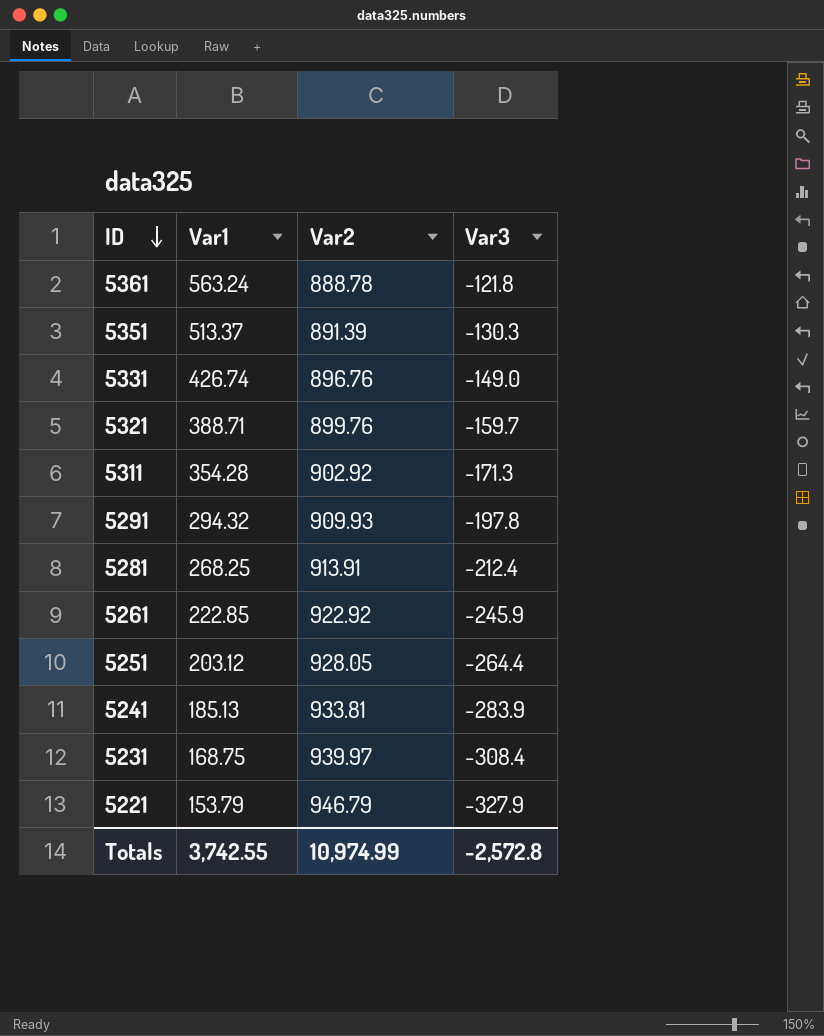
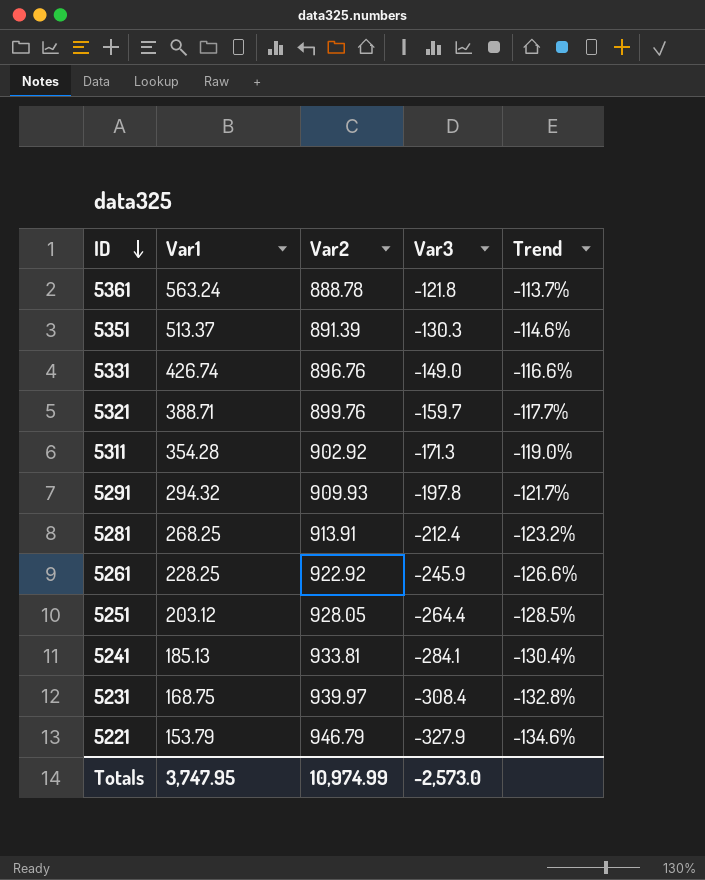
column Trend | formula: none -> ([Var3] - [Var2]) / [Var2]
5261 | Var1: 222.85 -> 228.25
5241 | Var3: -283.9 -> -284.1
Totals | Var1: 3,742.55 -> 3,747.95
Totals | Var3: -2,572.8 -> -2,573.0

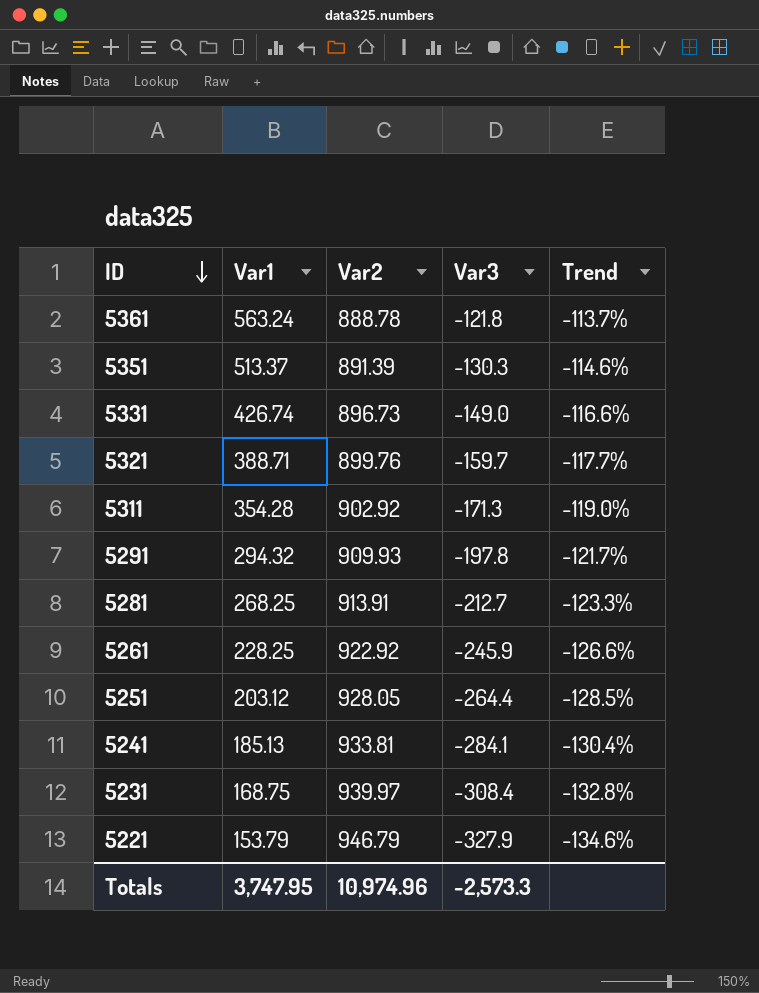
5331 | Var2: 896.76 -> 896.73
5281 | Var3: -212.4 -> -212.7
5281 | Trend: -123.2% -> -123.3%
Totals | Var2: 10,974.99 -> 10,974.96
Totals | Var3: -2,573.0 -> -2,573.3

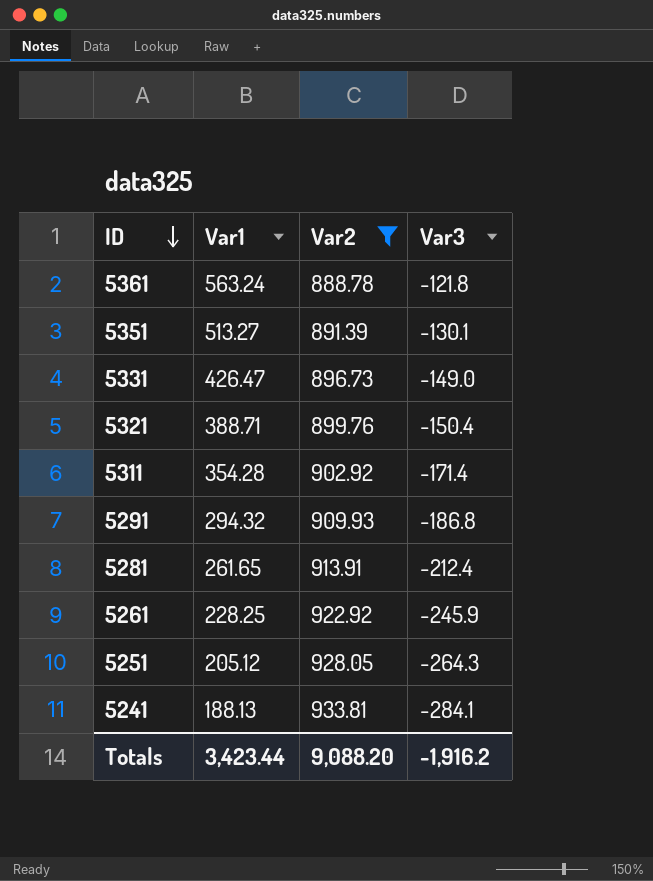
filter: none -> Var2 <= 933.81
column Trend | formula: ([Var3] - [Var2]) / [Var2] -> none
5351 | Var1: 513.37 -> 513.27
5351 | Var3: -130.3 -> -130.1
5331 | Var1: 426.74 -> 426.47
5321 | Var3: -159.7 -> -150.4
5311 | Var3: -171.3 -> -171.4
5291 | Var3: -197.8 -> -186.8
5281 | Var1: 268.25 -> 261.65
5281 | Var3: -212.7 -> -212.4
5251 | Var1: 203.12 -> 205.12
5251 | Var3: -264.4 -> -264.3
5241 | Var1: 185.13 -> 188.13
Totals | Var1: 3,747.95 -> 3,423.44
Totals | Var2: 10,974.96 -> 9,088.20
Totals | Var3: -2,573.3 -> -1,916.2

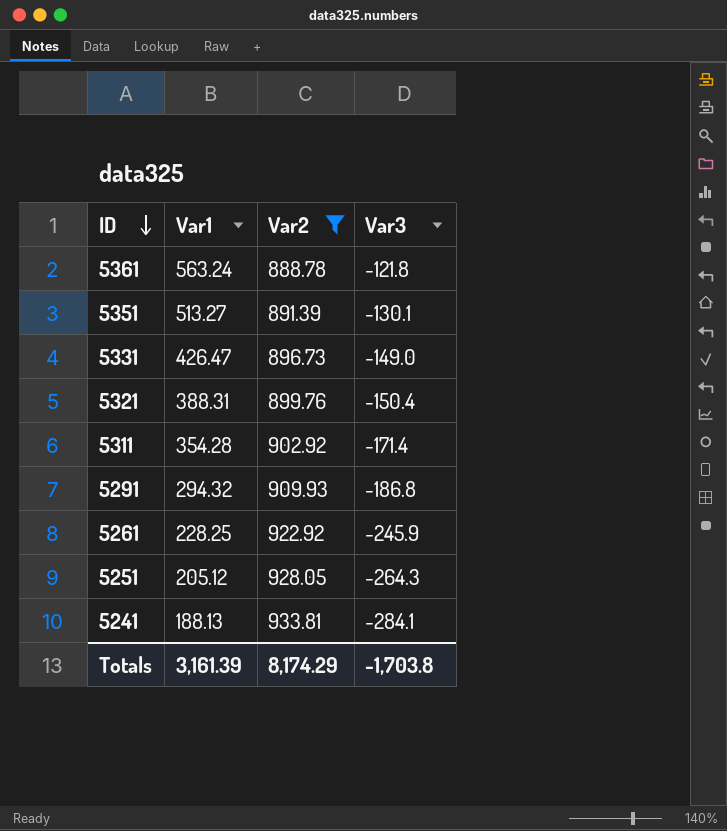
row 5281: 261.65 | 913.91 | -212.4 -> none
5321 | Var1: 388.71 -> 388.31
Totals | Var1: 3,423.44 -> 3,161.39
Totals | Var2: 9,088.20 -> 8,174.29
Totals | Var3: -1,916.2 -> -1,703.8

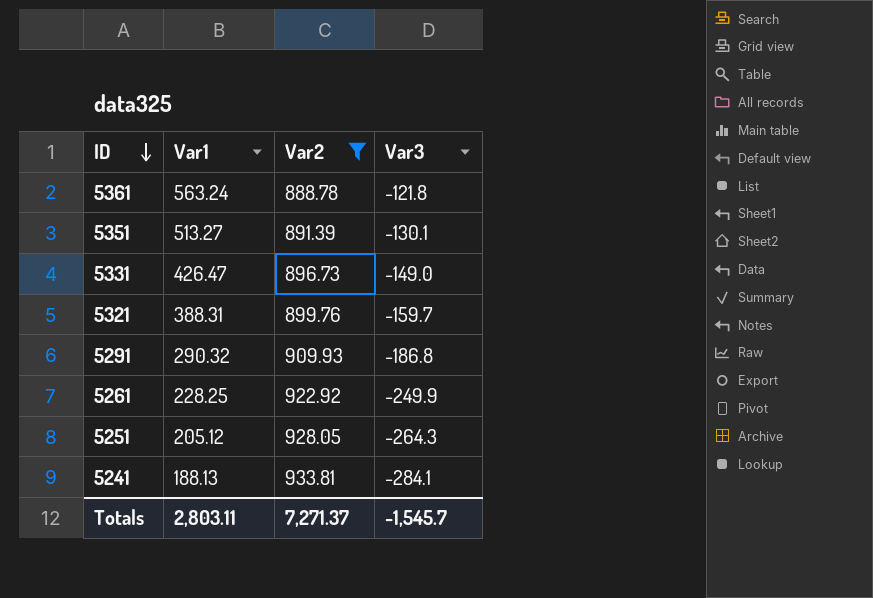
row 5311: 354.28 | 902.92 | -171.4 -> none
5321 | Var3: -150.4 -> -159.7
5291 | Var1: 294.32 -> 290.32
5261 | Var3: -245.9 -> -249.9
Totals | Var1: 3,161.39 -> 2,803.11
Totals | Var2: 8,174.29 -> 7,271.37
Totals | Var3: -1,703.8 -> -1,545.7

